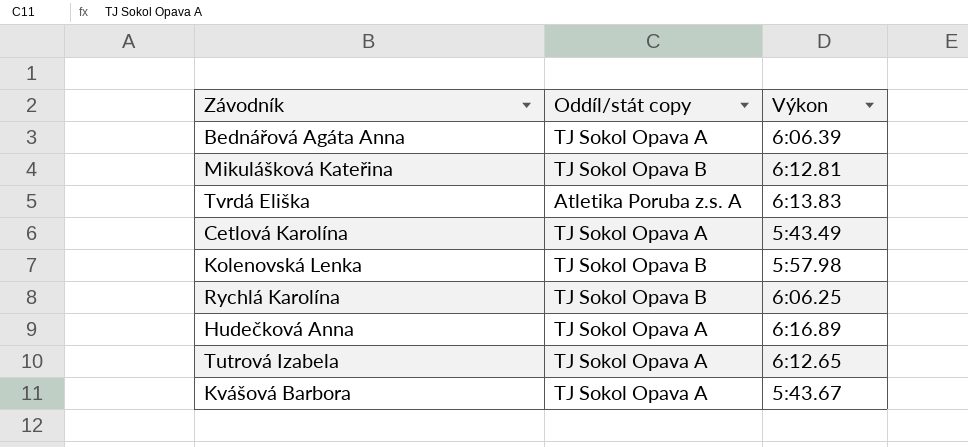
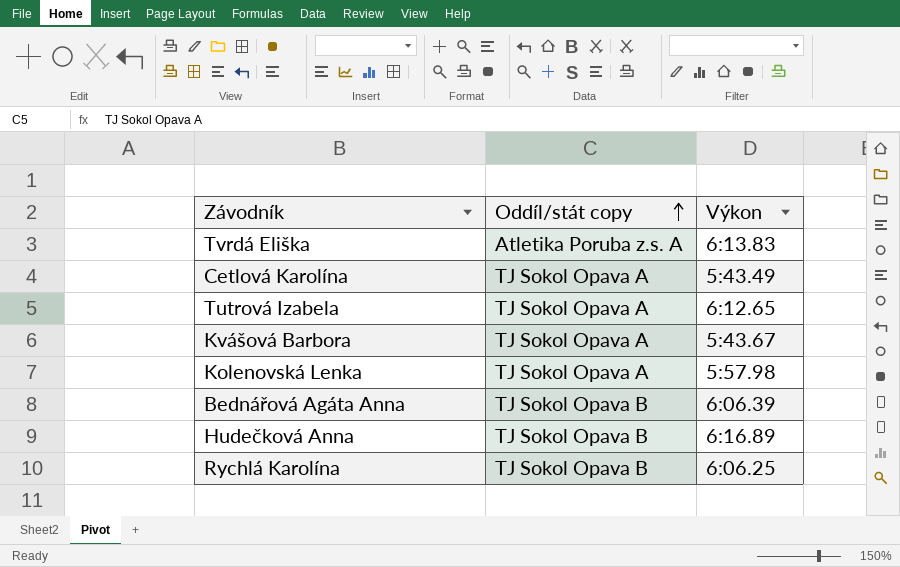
row order: none -> Oddíl/stát copy ascending
row Mikulášková Kateřina: TJ Sokol Opava B | 6:12.81 -> none
Kolenovská Lenka | Oddíl/stát copy: TJ Sokol Opava B -> TJ Sokol Opava A
Bednářová Agáta Anna | Oddíl/stát copy: TJ Sokol Opava A -> TJ Sokol Opava B
Hudečková Anna | Oddíl/stát copy: TJ Sokol Opava A -> TJ Sokol Opava B

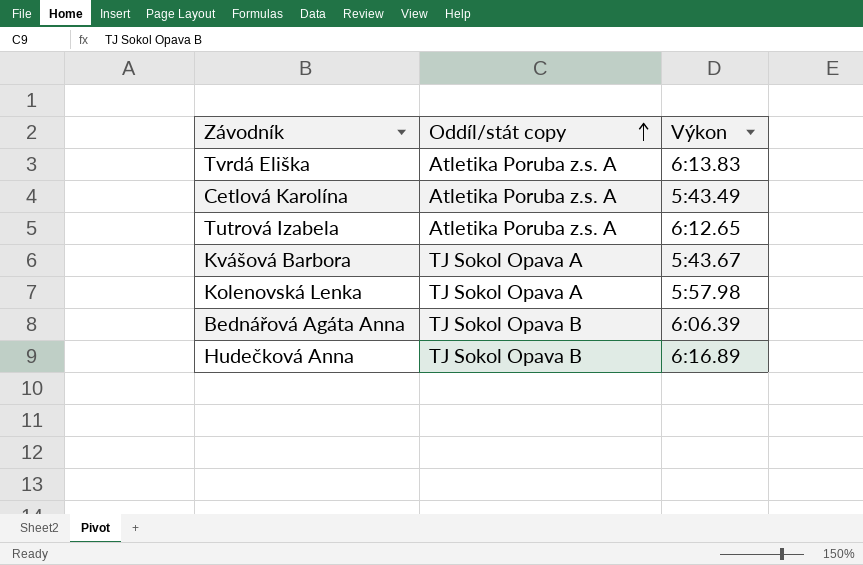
row Rychlá Karolína: TJ Sokol Opava B | 6:06.25 -> none
Cetlová Karolína | Oddíl/stát copy: TJ Sokol Opava A -> Atletika Poruba z.s. A
Tutrová Izabela | Oddíl/stát copy: TJ Sokol Opava A -> Atletika Poruba z.s. A

